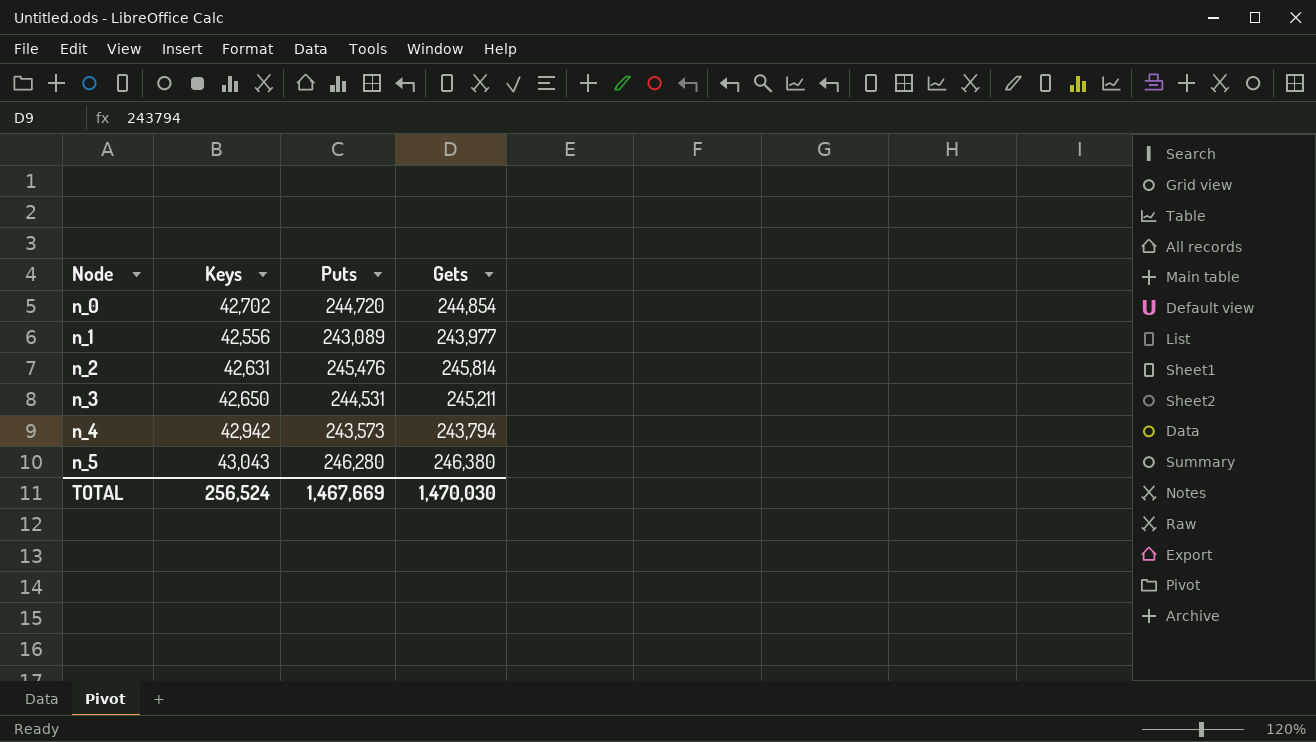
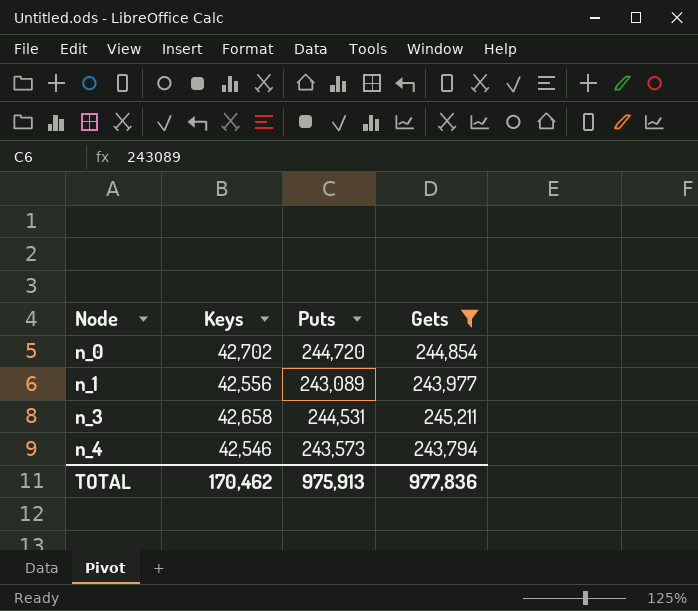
filter: none -> Gets <= 245,211
n_3 | Keys: 42,650 -> 42,658
n_4 | Keys: 42,942 -> 42,546
TOTAL | Keys: 256,524 -> 170,462
TOTAL | Puts: 1,467,669 -> 975,913
TOTAL | Gets: 1,470,030 -> 977,836

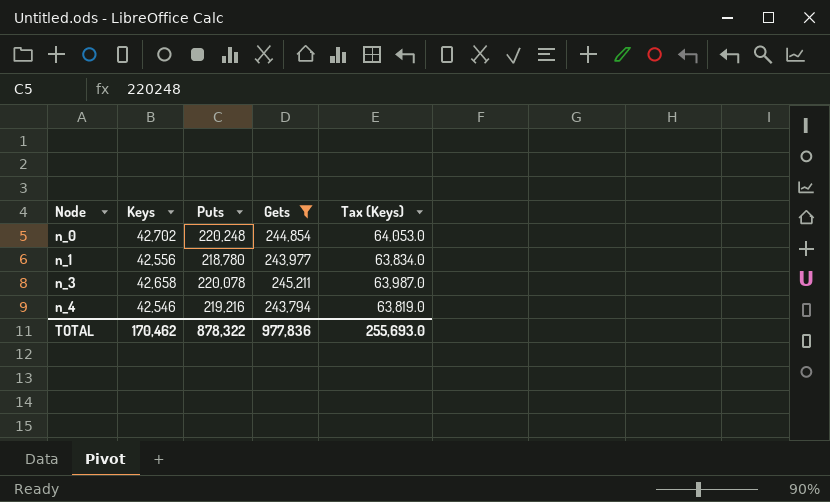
column Tax (Keys) | formula: none -> [Keys] * 1.5
n_0 | Puts: 244,720 -> 220,248
n_1 | Puts: 243,089 -> 218,780
n_3 | Puts: 244,531 -> 220,078
n_4 | Puts: 243,573 -> 219,216
TOTAL | Puts: 975,913 -> 878,322

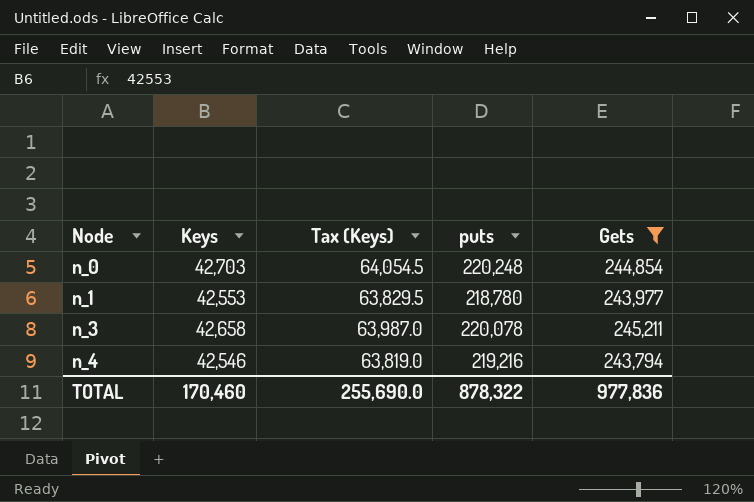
column Tax (Keys) | position: 5 -> 3
column name: Puts -> puts
n_0 | Keys: 42,702 -> 42,703
n_0 | Tax (Keys): 64,053.0 -> 64,054.5
n_1 | Keys: 42,556 -> 42,553
n_1 | Tax (Keys): 63,834.0 -> 63,829.5
TOTAL | Keys: 170,462 -> 170,460
TOTAL | Tax (Keys): 255,693.0 -> 255,690.0

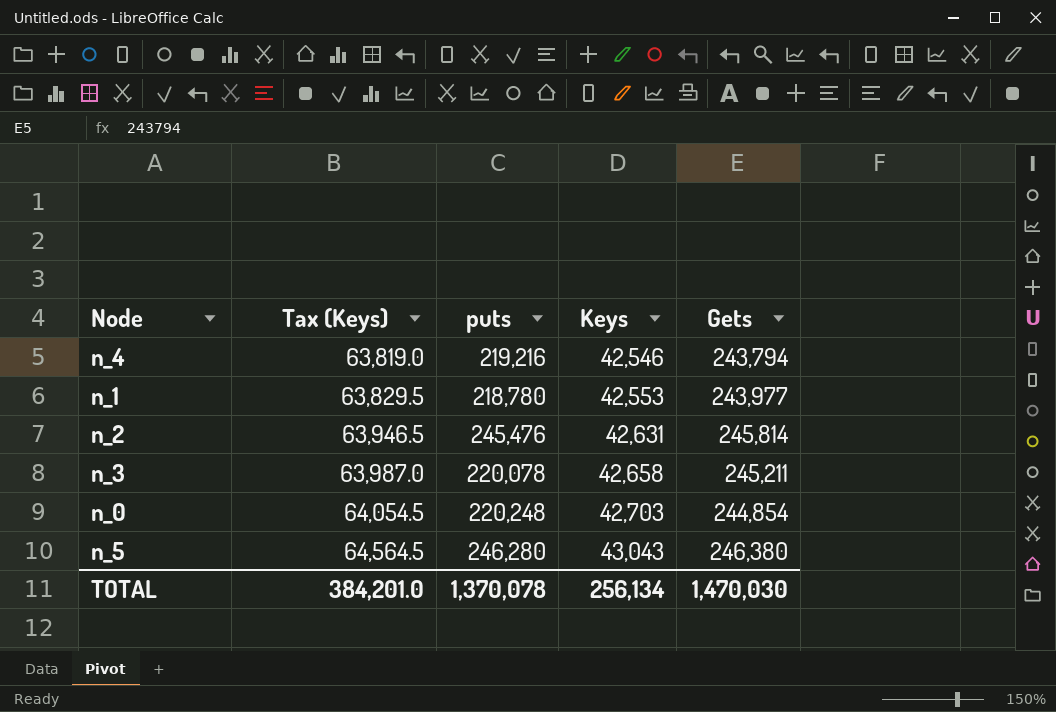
filter: Gets <= 245,211 -> none
row order: Node ascending -> Tax (Keys) ascending
column Keys | position: 2 -> 4
TOTAL | Tax (Keys): 255,690.0 -> 384,201.0
TOTAL | puts: 878,322 -> 1,370,078
TOTAL | Keys: 170,460 -> 256,134
TOTAL | Gets: 977,836 -> 1,470,030

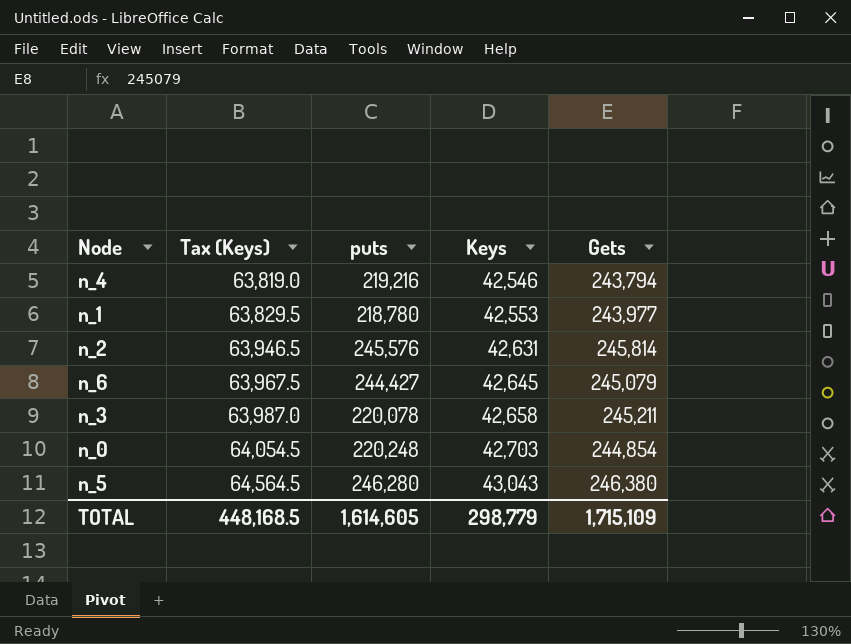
n_2 | puts: 245,476 -> 245,576
row n_6: none -> 63,967.5 | 244,427 | 42,645 | 245,079
TOTAL | Tax (Keys): 384,201.0 -> 448,168.5
TOTAL | puts: 1,370,078 -> 1,614,605
TOTAL | Keys: 256,134 -> 298,779
TOTAL | Gets: 1,470,030 -> 1,715,109

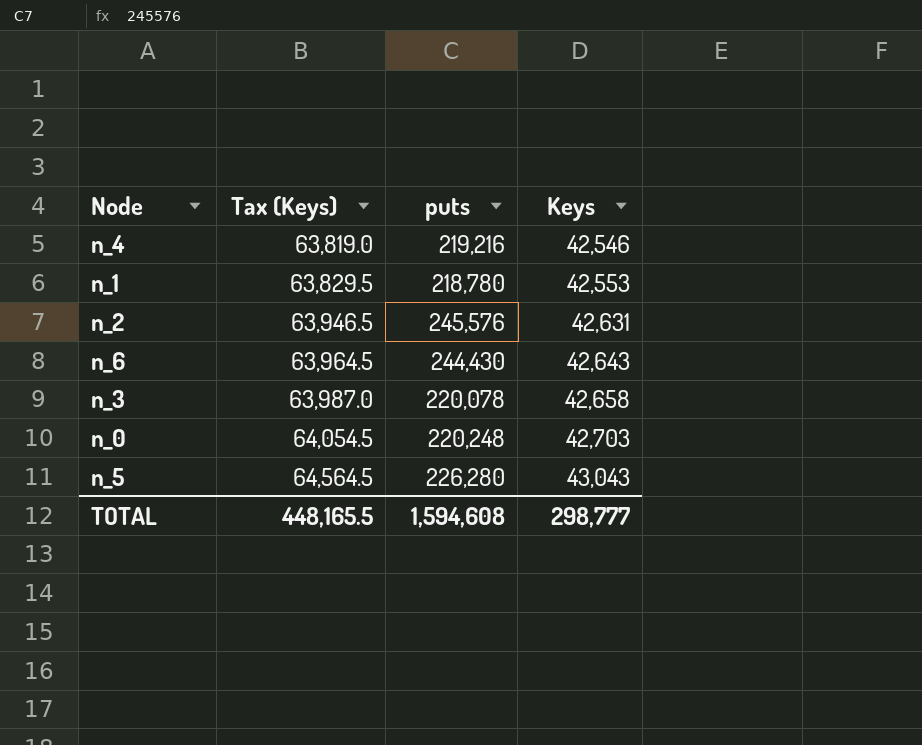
column Gets | position: 5 -> none
n_6 | Tax (Keys): 63,967.5 -> 63,964.5
n_6 | puts: 244,427 -> 244,430
n_6 | Keys: 42,645 -> 42,643
n_5 | puts: 246,280 -> 226,280
TOTAL | Tax (Keys): 448,168.5 -> 448,165.5
TOTAL | puts: 1,614,605 -> 1,594,608
TOTAL | Keys: 298,779 -> 298,777

